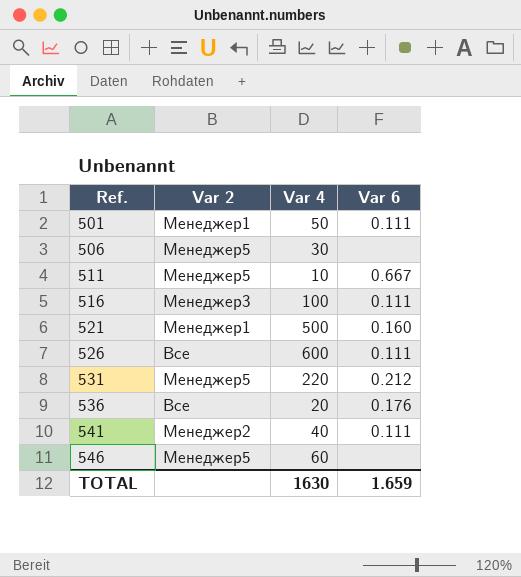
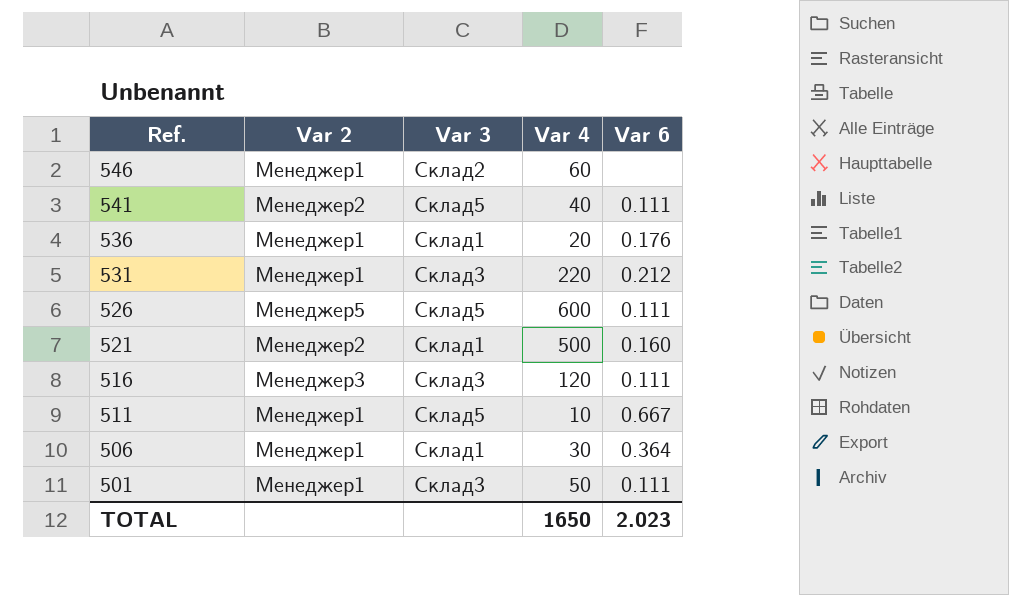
row order: Ref. ascending -> Ref. descending
column Var 3 | position: none -> 3
546 | Var 2: Менеджер5 -> Менеджер1
536 | Var 2: Все -> Менеджер1
531 | Var 2: Менеджер5 -> Менеджер1
526 | Var 2: Все -> Менеджер5
521 | Var 2: Менеджер1 -> Менеджер2
516 | Var 4: 100 -> 120
511 | Var 2: Менеджер5 -> Менеджер1
506 | Var 2: Менеджер5 -> Менеджер1
506 | Var 6: none -> 0.364
TOTAL | Var 4: 1630 -> 1650
TOTAL | Var 6: 1.659 -> 2.023

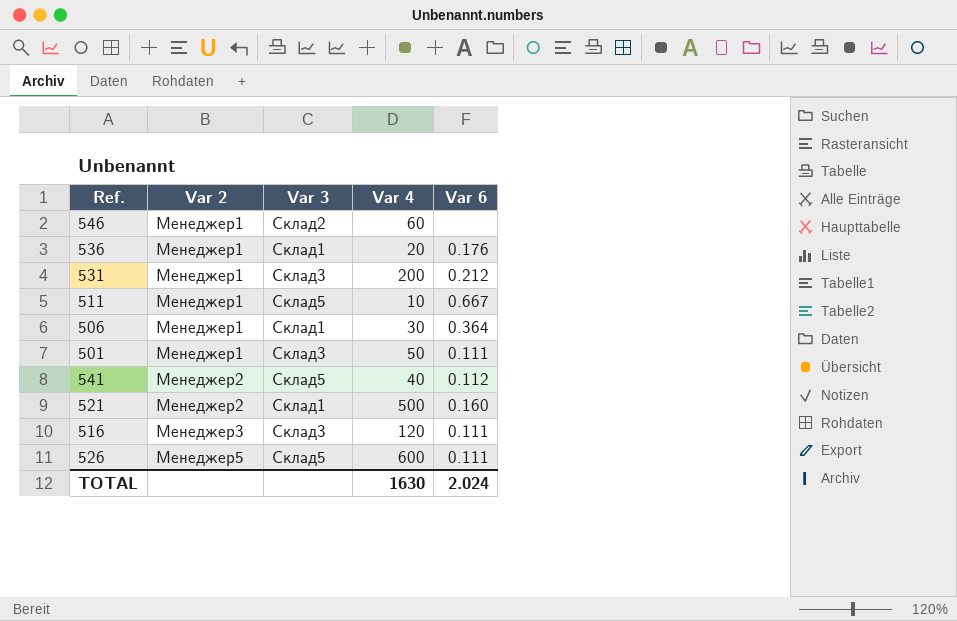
row order: Ref. descending -> Var 2 ascending
531 | Var 4: 220 -> 200
541 | Var 6: 0.111 -> 0.112
TOTAL | Var 4: 1650 -> 1630
TOTAL | Var 6: 2.023 -> 2.024

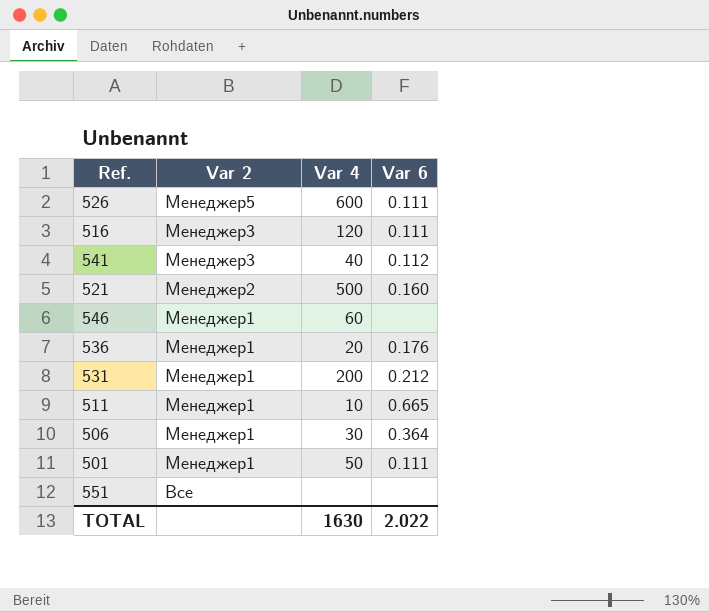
row order: Var 2 ascending -> Var 2 descending
column Var 3 | position: 3 -> none
541 | Var 2: Менеджер2 -> Менеджер3
511 | Var 6: 0.667 -> 0.665
row 551: none -> Все | none | none
TOTAL | Var 6: 2.024 -> 2.022

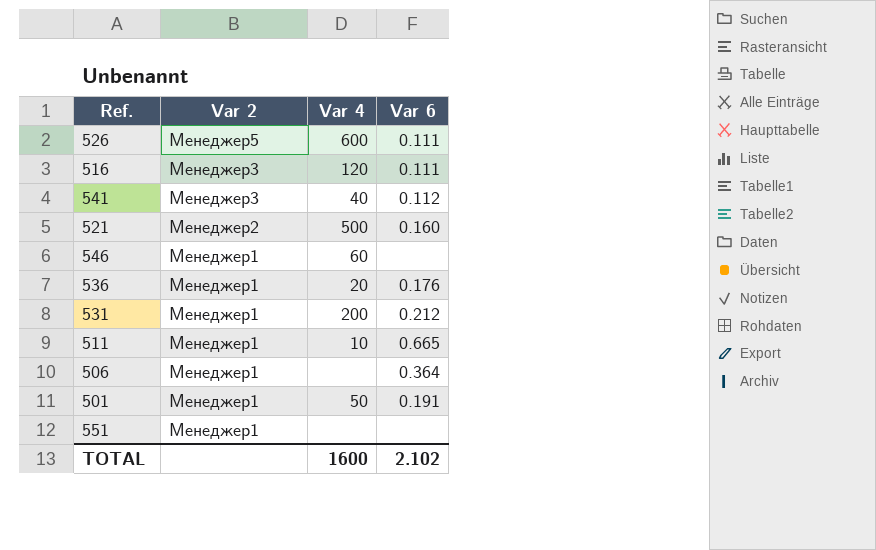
506 | Var 4: 30 -> none
501 | Var 6: 0.111 -> 0.191
551 | Var 2: Все -> Менеджер1
TOTAL | Var 4: 1630 -> 1600
TOTAL | Var 6: 2.022 -> 2.102

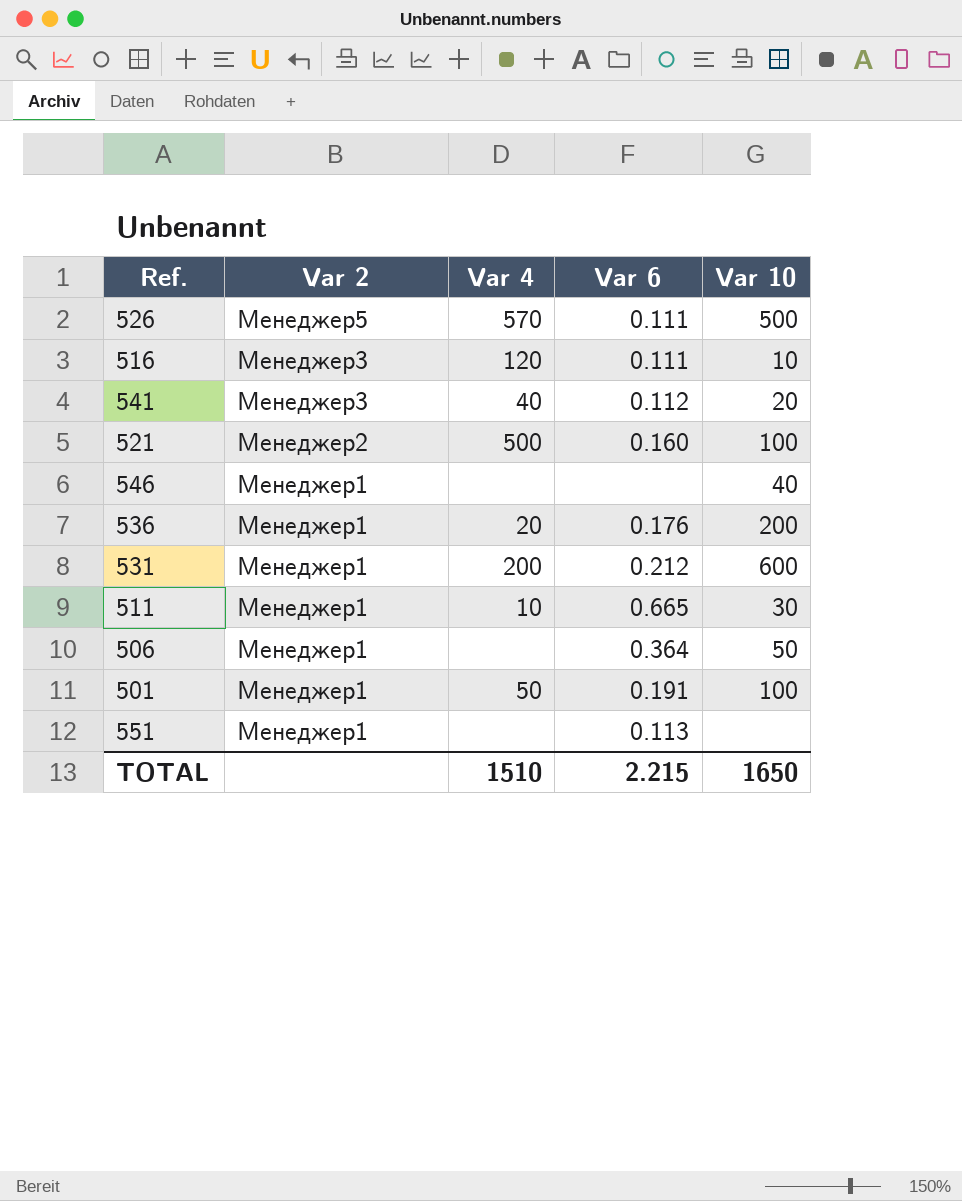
column Var 10 | position: none -> 5
526 | Var 4: 600 -> 570
546 | Var 4: 60 -> none
551 | Var 6: none -> 0.113
TOTAL | Var 4: 1600 -> 1510
TOTAL | Var 6: 2.102 -> 2.215

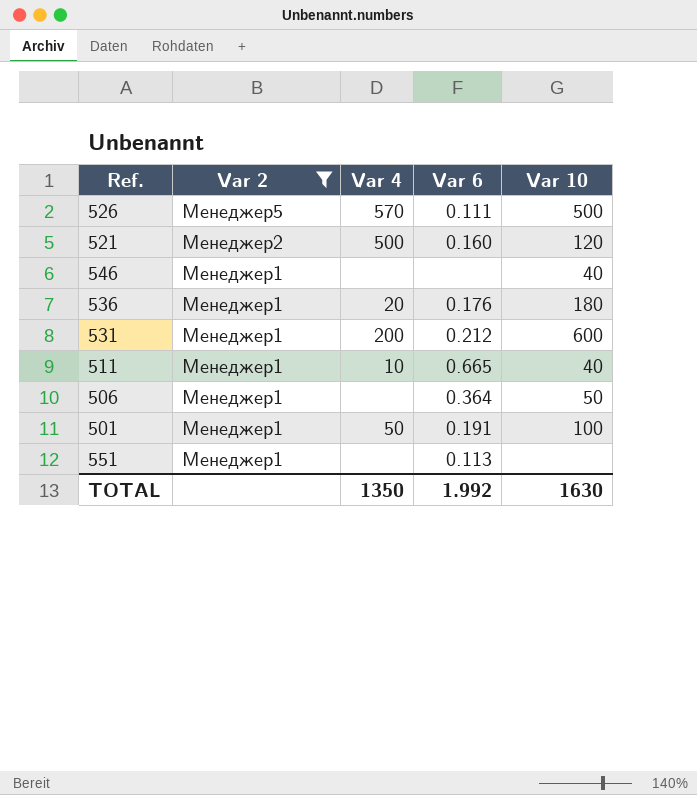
filter: none -> Var 2 != Менеджер3
521 | Var 10: 100 -> 120
536 | Var 10: 200 -> 180
511 | Var 10: 30 -> 40
TOTAL | Var 4: 1510 -> 1350
TOTAL | Var 6: 2.215 -> 1.992
TOTAL | Var 10: 1650 -> 1630

